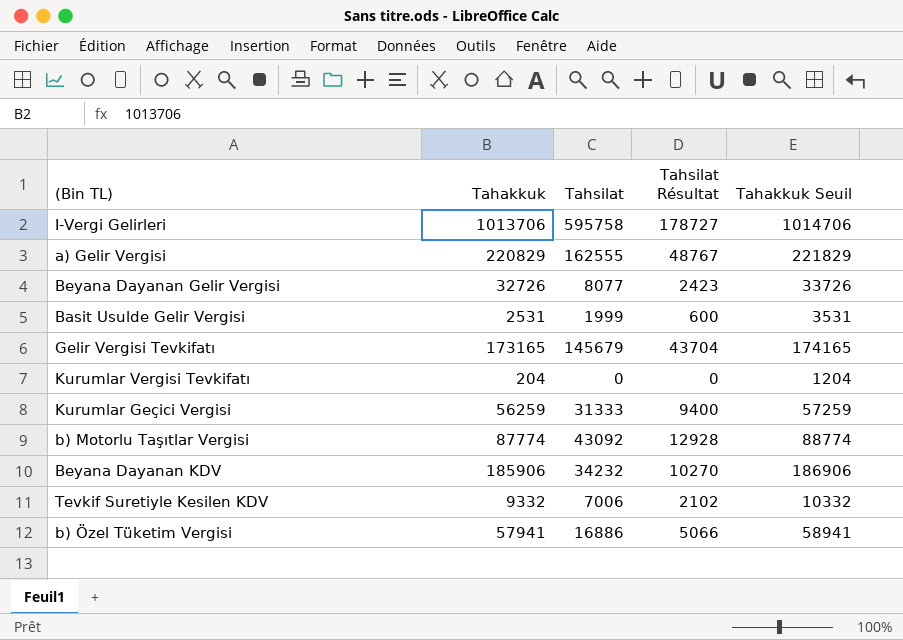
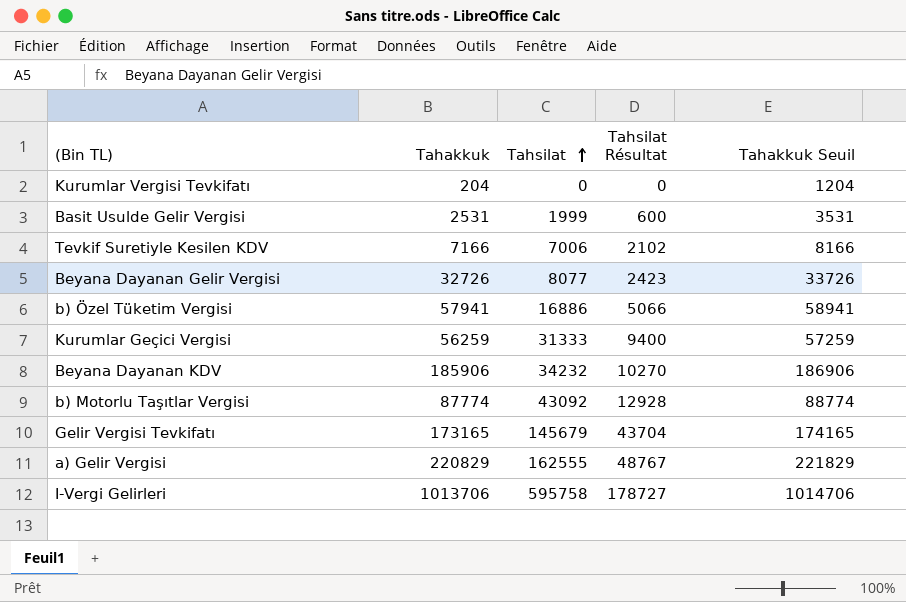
row order: none -> Tahsilat ascending
Tevkif Suretiyle Kesilen KDV | Tahakkuk: 9332 -> 7166
Tevkif Suretiyle Kesilen KDV | Tahakkuk Seuil: 10332 -> 8166

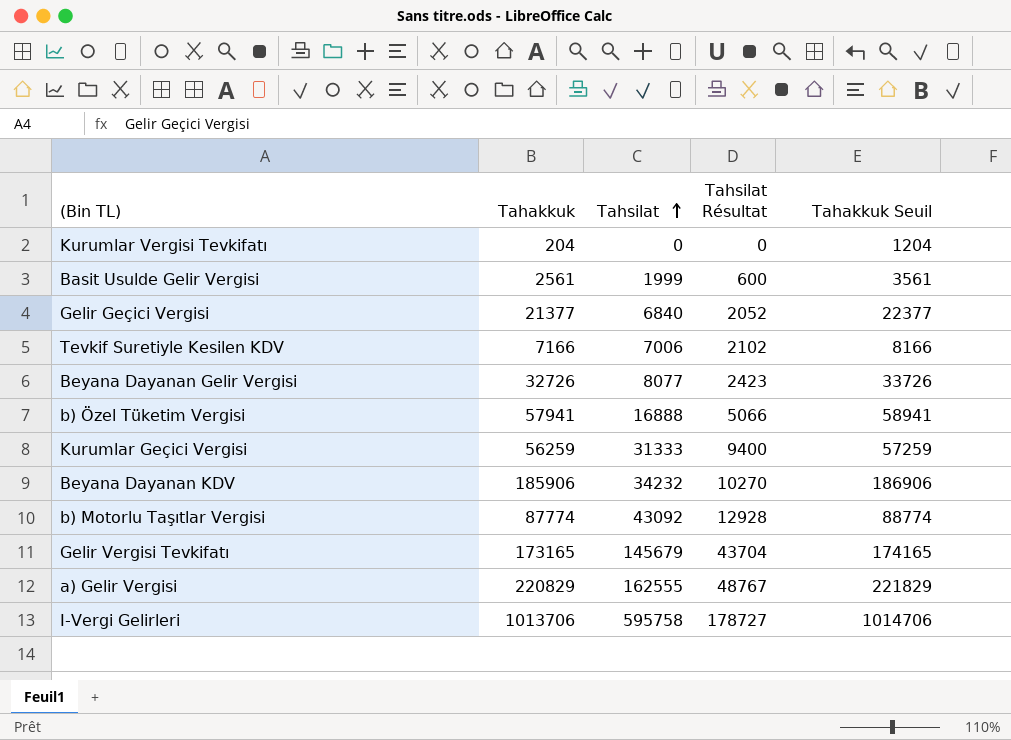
Basit Usulde Gelir Vergisi | Tahakkuk: 2531 -> 2561
Basit Usulde Gelir Vergisi | Tahakkuk Seuil: 3531 -> 3561
row Gelir Geçici Vergisi: none -> 21377 | 6840 | 2052 | 22377
b) Özel Tüketim Vergisi | Tahsilat: 16886 -> 16888

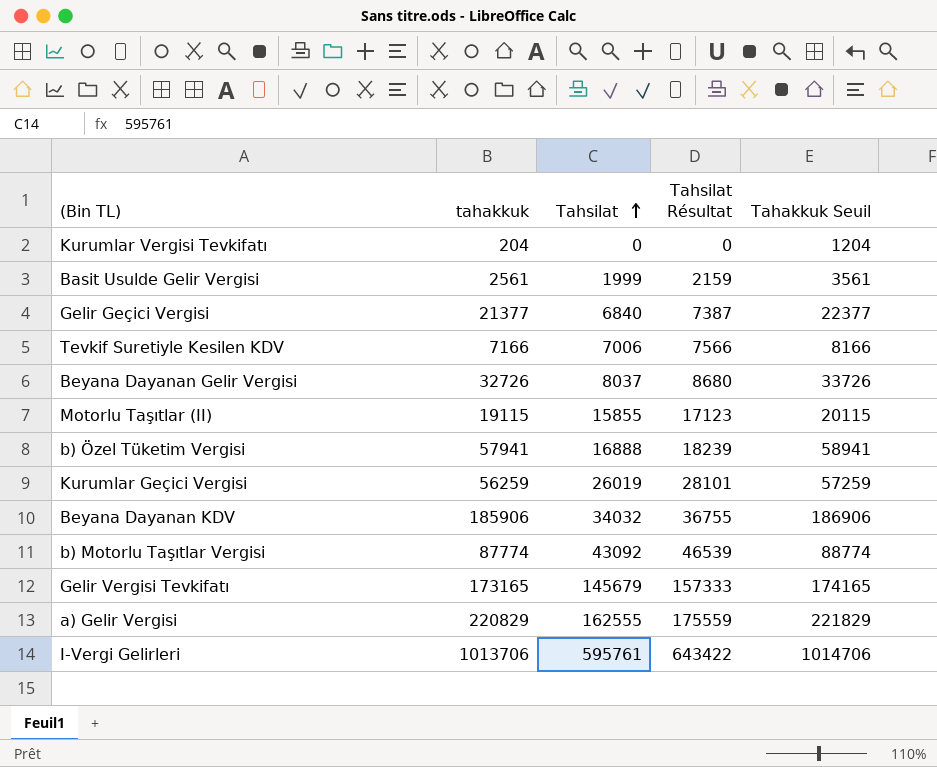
column name: Tahakkuk -> tahakkuk
column Tahsilat Résultat | formula: [Tahsilat] * 0,3 -> [Tahsilat] * 1,08
Beyana Dayanan Gelir Vergisi | Tahsilat: 8077 -> 8037
row Motorlu Taşıtlar (II): none -> 19115 | 15855 | 17123 | 20115
Kurumlar Geçici Vergisi | Tahsilat: 31333 -> 26019
Beyana Dayanan KDV | Tahsilat: 34232 -> 34032
I-Vergi Gelirleri | Tahsilat: 595758 -> 595761

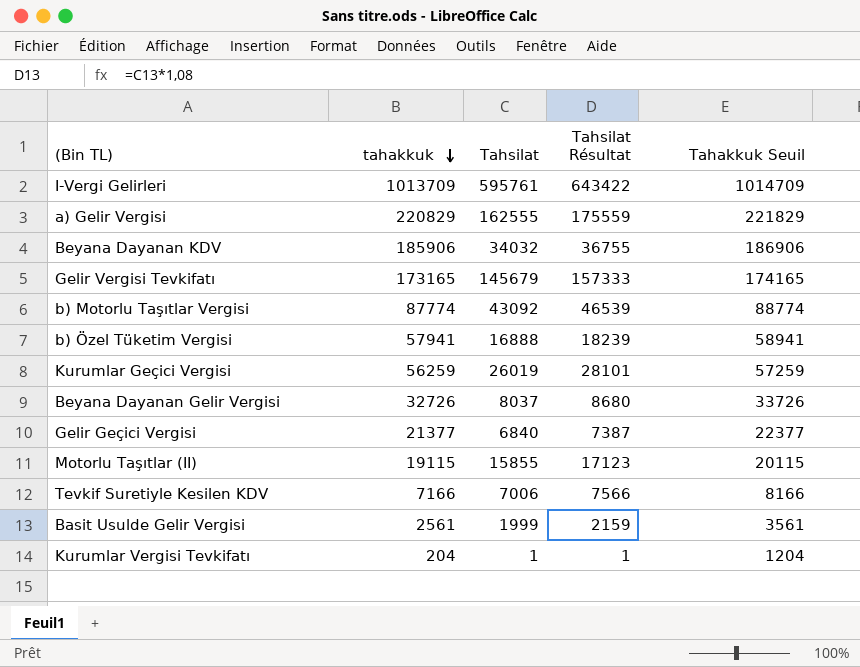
row order: Tahsilat ascending -> tahakkuk descending
I-Vergi Gelirleri | tahakkuk: 1013706 -> 1013709
I-Vergi Gelirleri | Tahakkuk Seuil: 1014706 -> 1014709
Kurumlar Vergisi Tevkifatı | Tahsilat: 0 -> 1
Kurumlar Vergisi Tevkifatı | Tahsilat Résultat: 0 -> 1

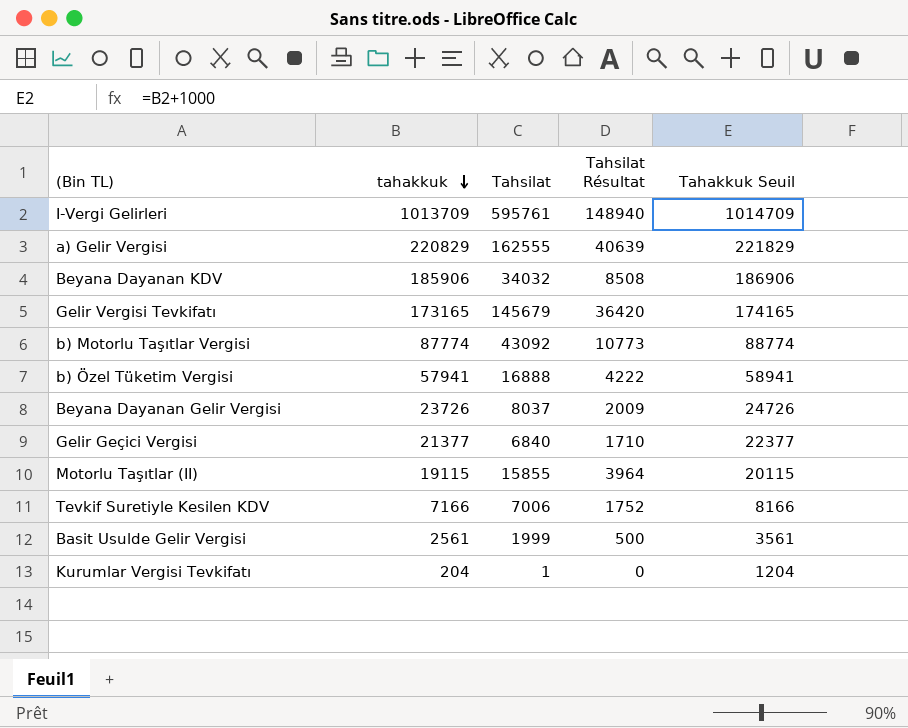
column Tahsilat Résultat | formula: [Tahsilat] * 1,08 -> [Tahsilat] * 0,25
row Kurumlar Geçici Vergisi: 56259 | 26019 | 28101 | 57259 -> none
Beyana Dayanan Gelir Vergisi | tahakkuk: 32726 -> 23726
Beyana Dayanan Gelir Vergisi | Tahakkuk Seuil: 33726 -> 24726

